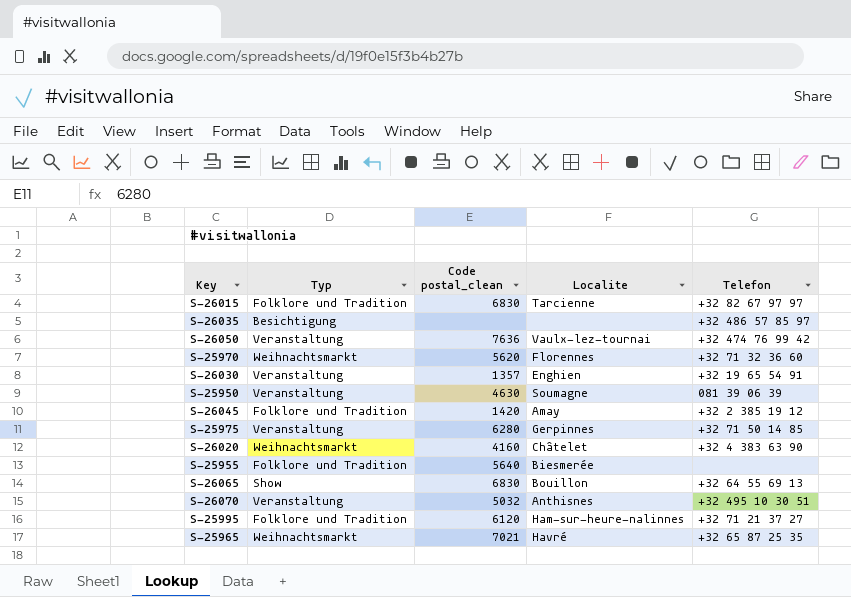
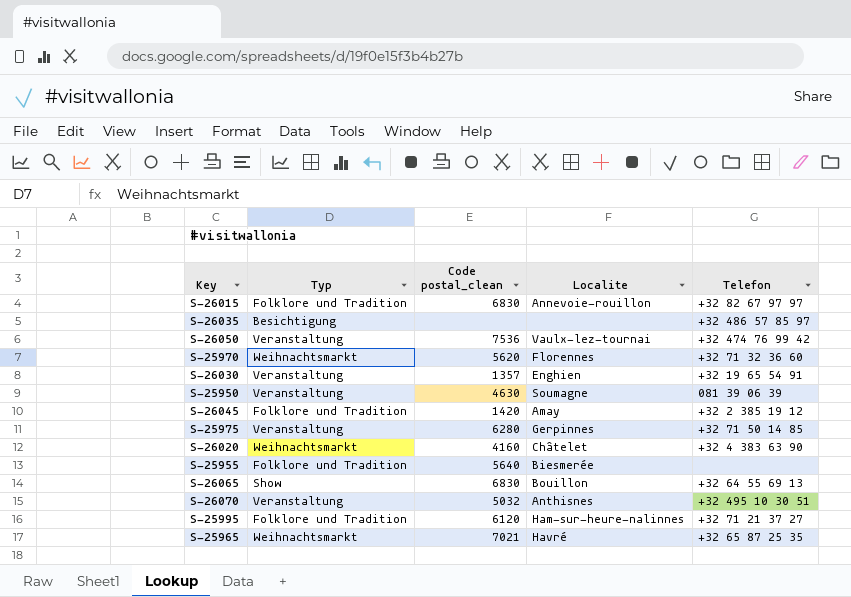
S-26015 | Localite: Tarcienne -> Annevoie-rouillon
S-26050 | Code postal_clean: 7636 -> 7536

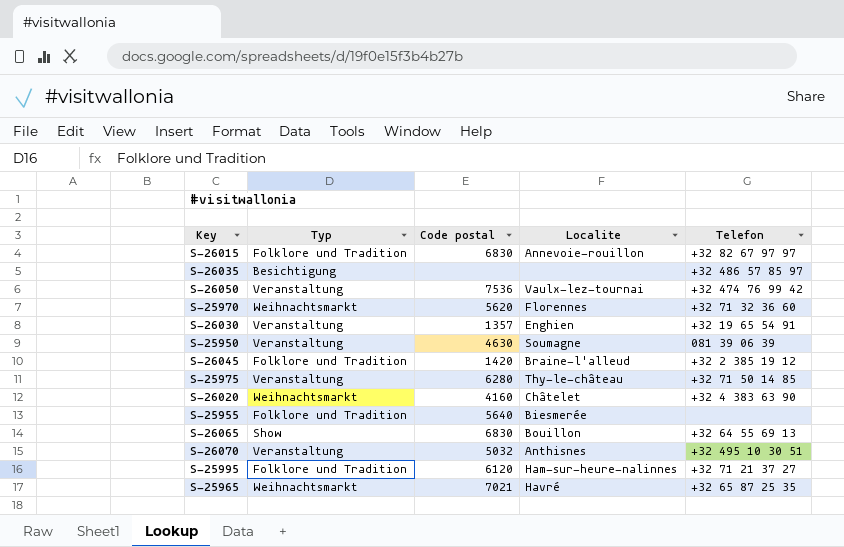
column name: Code postal_clean -> Code postal
S-26045 | Localite: Amay -> Braine-l'alleud
S-25975 | Localite: Gerpinnes -> Thy-le-château

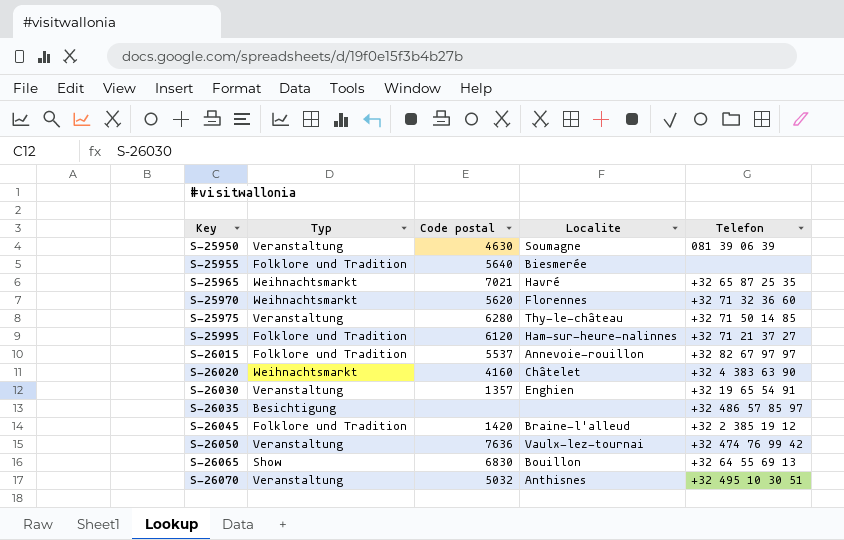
row order: none -> Key ascending
S-26015 | Code postal: 6830 -> 5537
S-26050 | Code postal: 7536 -> 7636

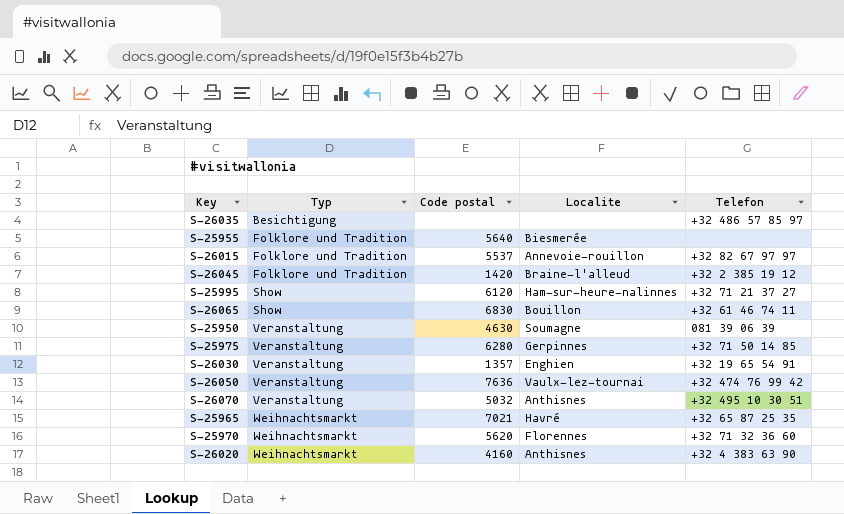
row order: Key ascending -> Typ ascending
S-25995 | Typ: Folklore und Tradition -> Show
S-26065 | Telefon: +32 64 55 69 13 -> +32 61 46 74 11
S-25975 | Localite: Thy-le-château -> Gerpinnes
S-26020 | Localite: Châtelet -> Anthisnes

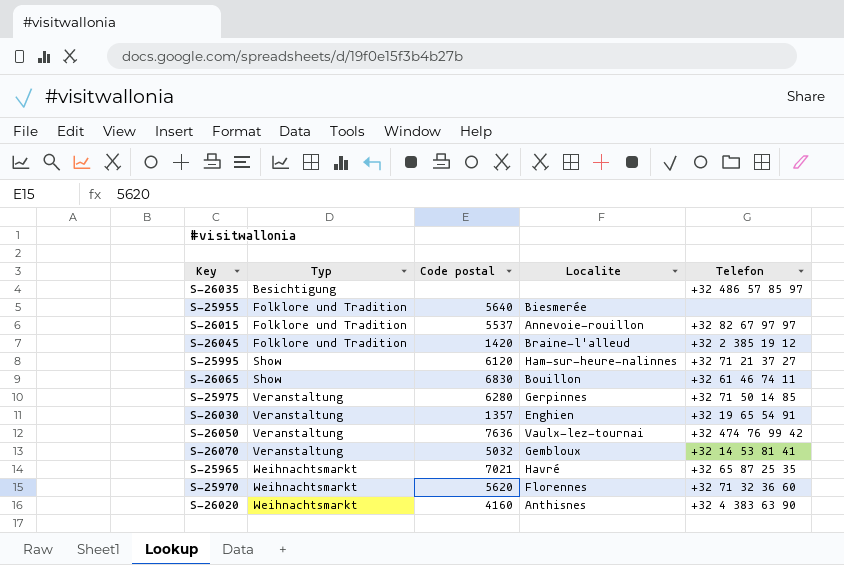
row S-25950: Veranstaltung | 4630 | Soumagne | 081 39 06 39 -> none
S-26070 | Localite: Anthisnes -> Gembloux
S-26070 | Telefon: +32 495 10 30 51 -> +32 14 53 81 41

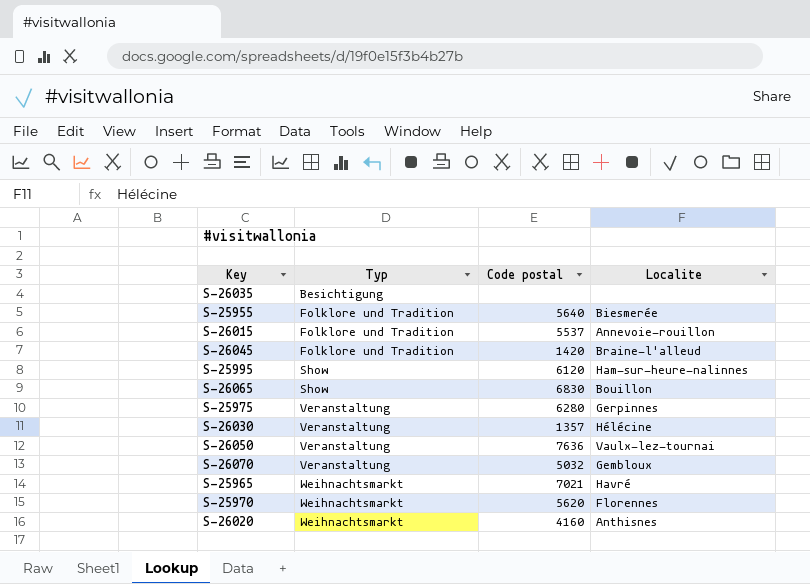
column Telefon | position: 5 -> none
S-26030 | Localite: Enghien -> Hélécine

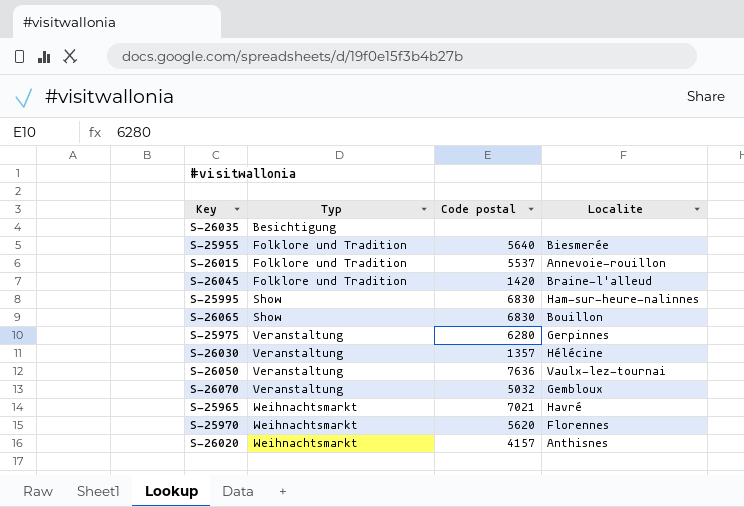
S-25995 | Code postal: 6120 -> 6830
S-26020 | Code postal: 4160 -> 4157

